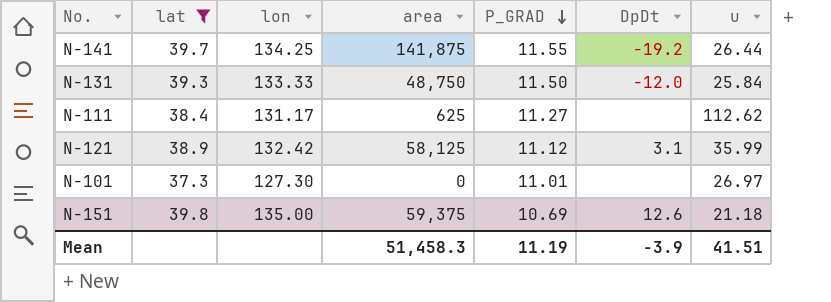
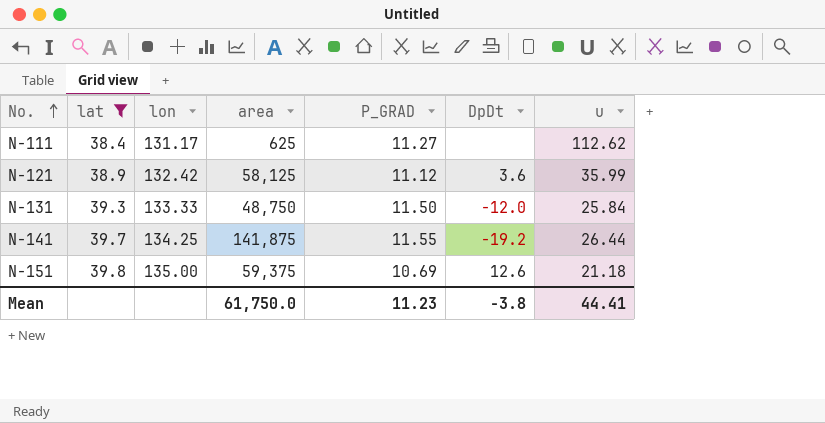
row order: P_GRAD descending -> No. ascending
row N-101: 37.3 | 127.30 | 0 | 11.01 | none | 26.97 -> none
N-121 | DpDt: 3.1 -> 3.6
Mean | area: 51,458.3 -> 61,750.0
Mean | P_GRAD: 11.19 -> 11.23
Mean | DpDt: -3.9 -> -3.8
Mean | u: 41.51 -> 44.41

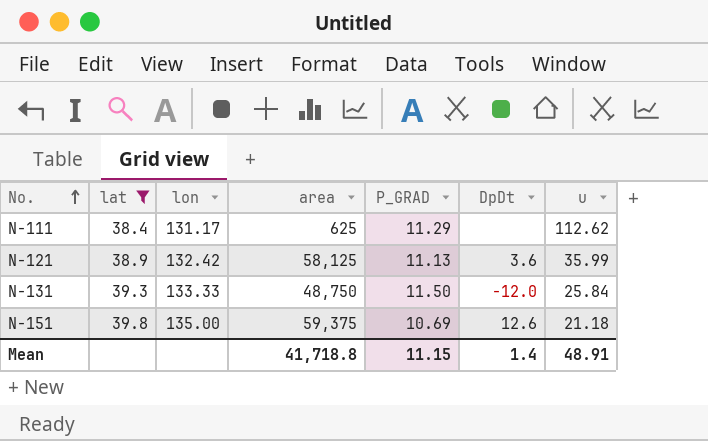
row N-141: 39.7 | 134.25 | 141,875 | 11.55 | -19.2 | 26.44 -> none
N-111 | P_GRAD: 11.27 -> 11.29
N-121 | P_GRAD: 11.12 -> 11.13
Mean | area: 61,750.0 -> 41,718.8
Mean | P_GRAD: 11.23 -> 11.15
Mean | DpDt: -3.8 -> 1.4
Mean | u: 44.41 -> 48.91

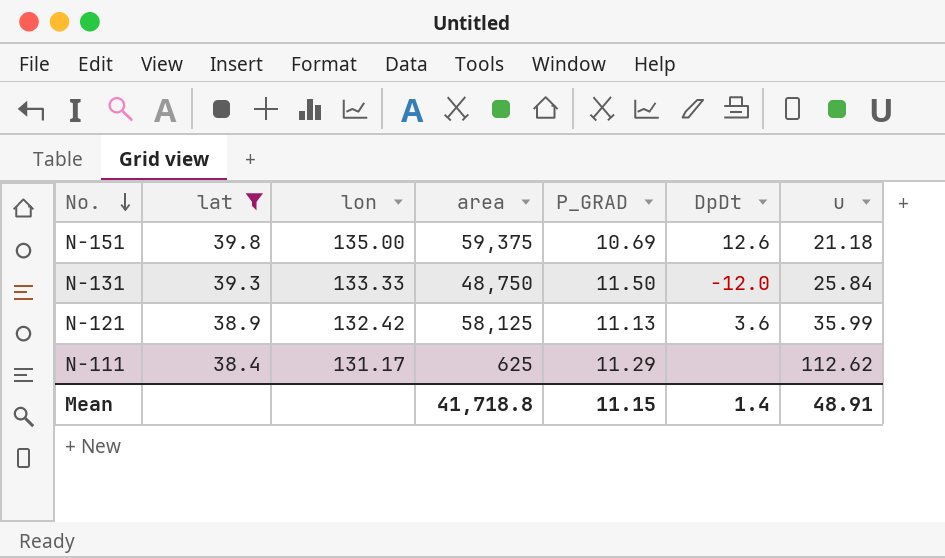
row order: No. ascending -> No. descending

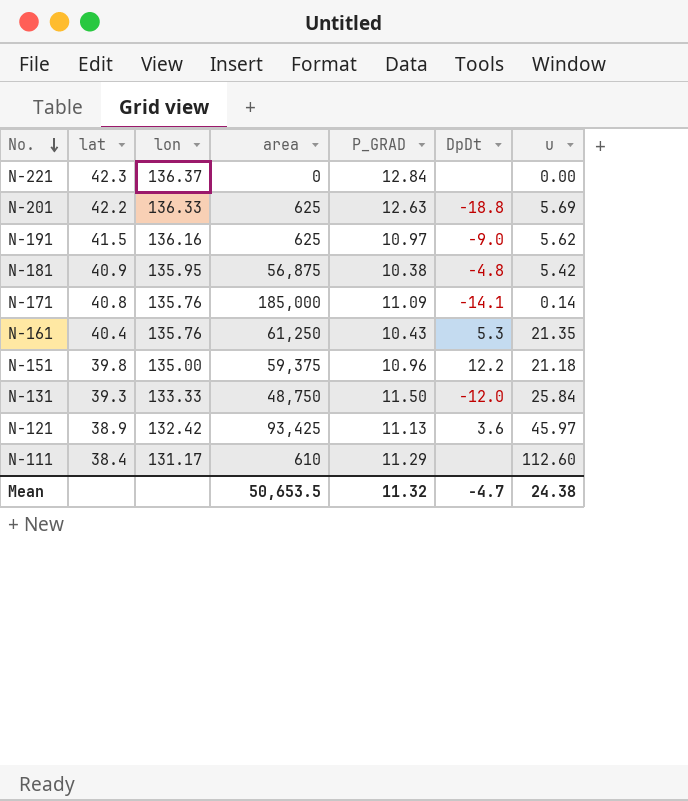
filter: lat <= 39.8 -> none
N-151 | P_GRAD: 10.69 -> 10.96
N-151 | DpDt: 12.6 -> 12.2
N-121 | area: 58,125 -> 93,425
N-121 | u: 35.99 -> 45.97
N-111 | area: 625 -> 610
N-111 | u: 112.62 -> 112.60
Mean | area: 41,718.8 -> 50,653.5
Mean | P_GRAD: 11.15 -> 11.32
Mean | DpDt: 1.4 -> -4.7
Mean | u: 48.91 -> 24.38

